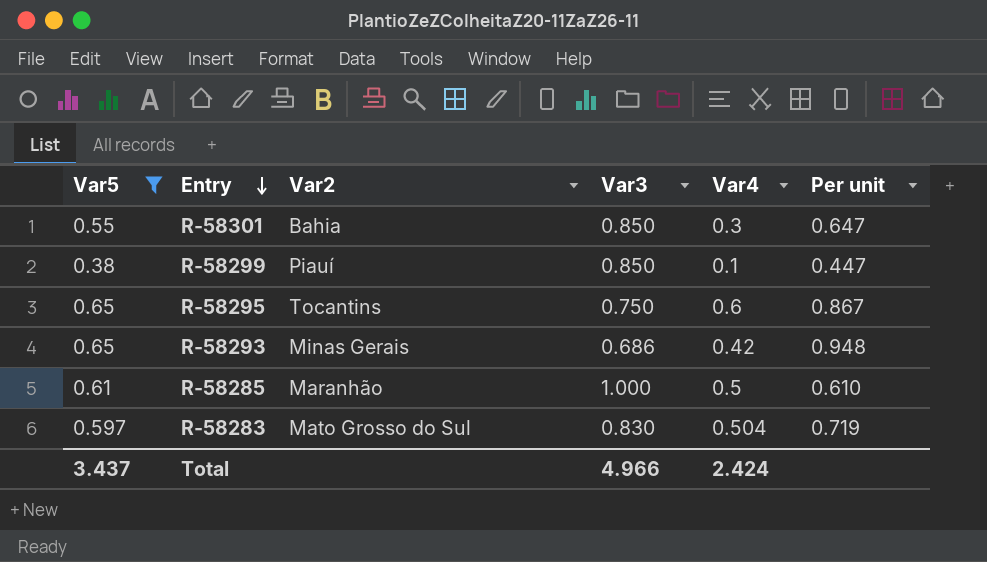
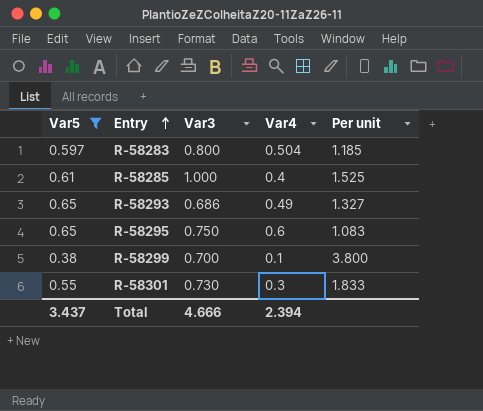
row order: Entry descending -> Entry ascending
column Var2 | position: 3 -> none
column Per unit | formula: [Var5] / [Var3] -> [Var5] / [Var4]
R-58283 | Var3: 0.830 -> 0.800
R-58285 | Var4: 0.5 -> 0.4
R-58293 | Var4: 0.42 -> 0.49
R-58299 | Var3: 0.850 -> 0.700
R-58301 | Var3: 0.850 -> 0.730
Total | Var3: 4.966 -> 4.666
Total | Var4: 2.424 -> 2.394

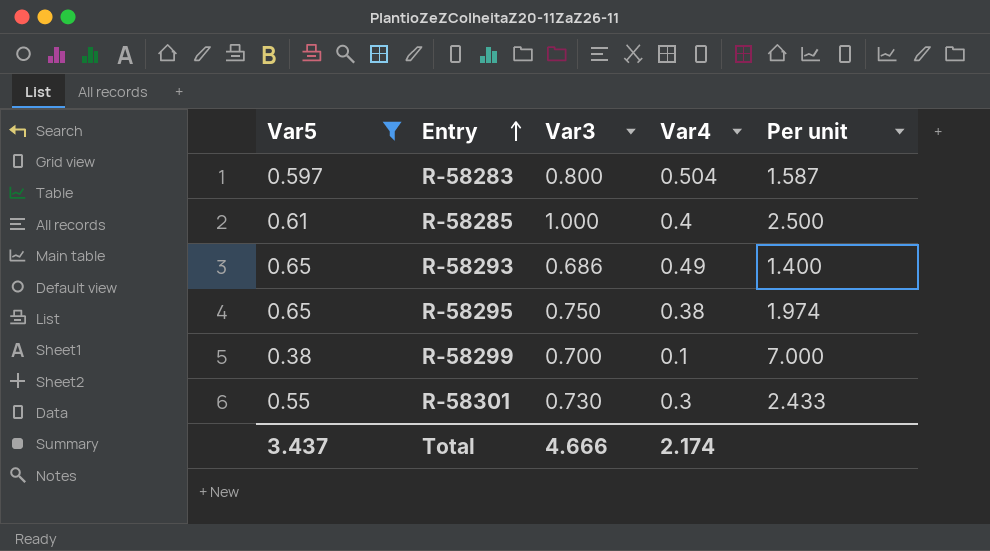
column Per unit | formula: [Var5] / [Var4] -> [Var3] / [Var4]
R-58295 | Var4: 0.6 -> 0.38
Total | Var4: 2.394 -> 2.174

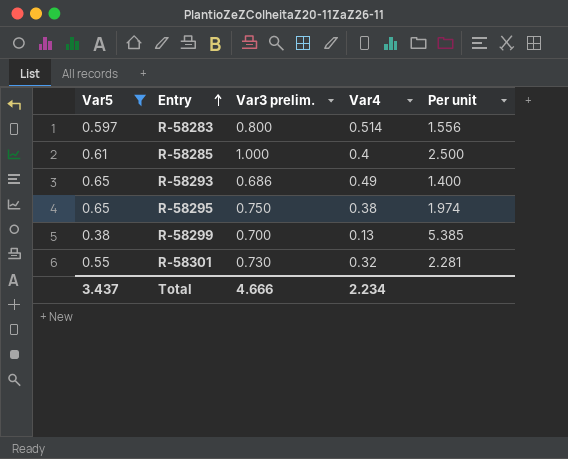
column name: Var3 -> Var3 prelim.
R-58283 | Var4: 0.504 -> 0.514
R-58283 | Per unit: 1.587 -> 1.556
R-58299 | Var4: 0.1 -> 0.13
R-58299 | Per unit: 7.000 -> 5.385
R-58301 | Var4: 0.3 -> 0.32
R-58301 | Per unit: 2.433 -> 2.281
Total | Var4: 2.174 -> 2.234

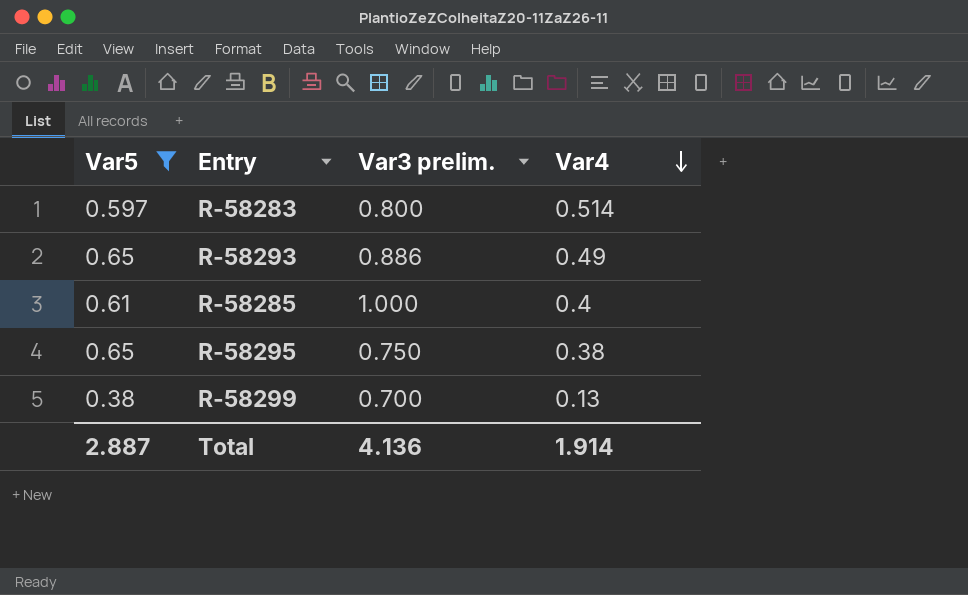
row order: Entry ascending -> Var4 descending
column Per unit | formula: [Var3 prelim.] / [Var4] -> none
row R-58301: 0.55 | 0.730 | 0.32 | 2.281 -> none
R-58293 | Var3 prelim.: 0.686 -> 0.886
Total | Var5: 3.437 -> 2.887
Total | Var3 prelim.: 4.666 -> 4.136
Total | Var4: 2.234 -> 1.914

